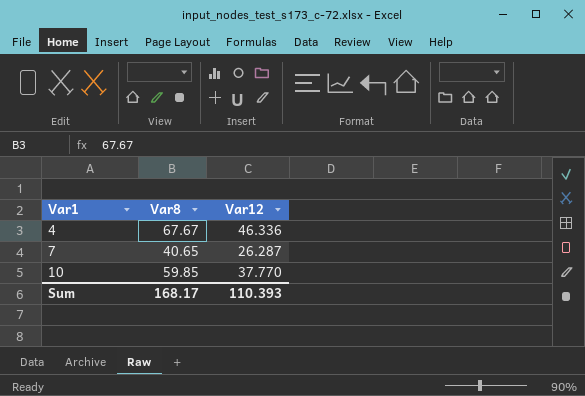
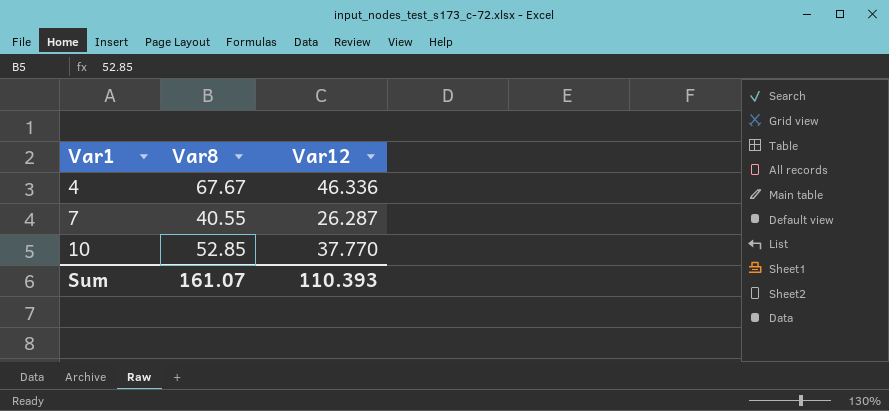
7 | Var8: 40.65 -> 40.55
10 | Var8: 59.85 -> 52.85
Sum | Var8: 168.17 -> 161.07

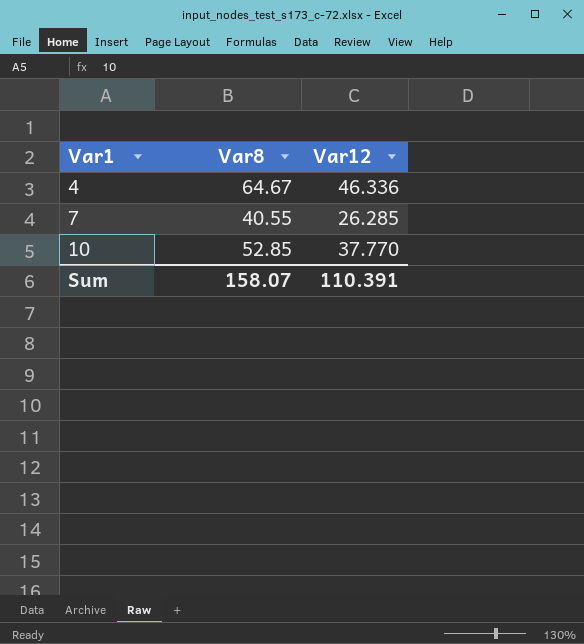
4 | Var8: 67.67 -> 64.67
7 | Var12: 26.287 -> 26.285
Sum | Var8: 161.07 -> 158.07
Sum | Var12: 110.393 -> 110.391

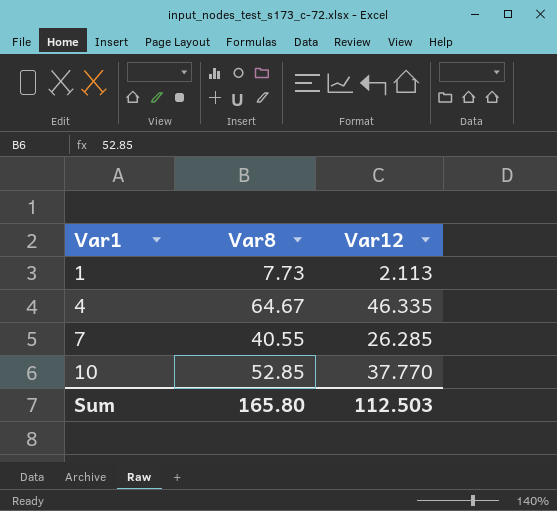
row 1: none -> 7.73 | 2.113
4 | Var12: 46.336 -> 46.335
Sum | Var8: 158.07 -> 165.80
Sum | Var12: 110.391 -> 112.503

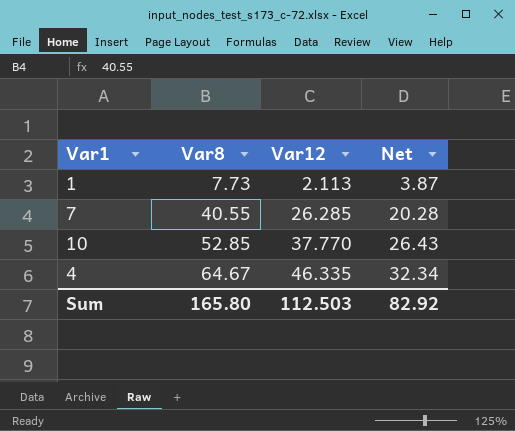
row order: Var1 ascending -> Var8 ascending
column Net | formula: none -> [Var8] * 0.5

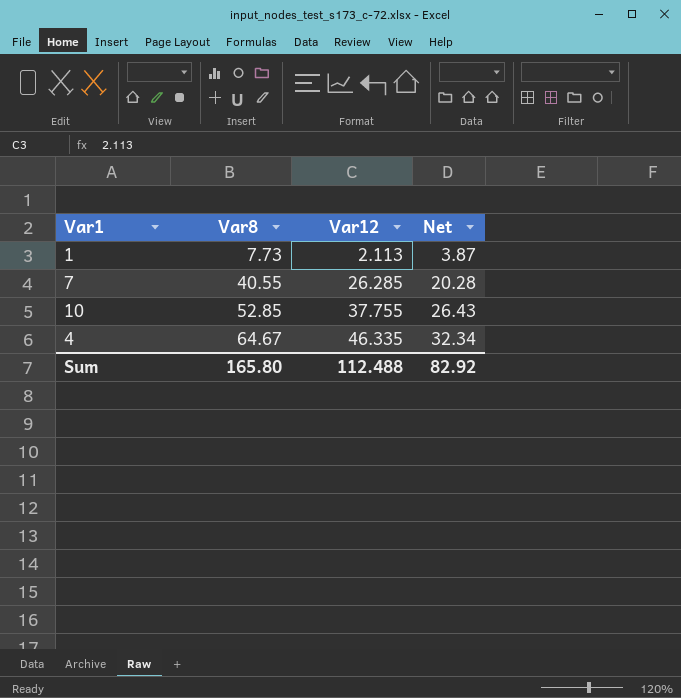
10 | Var12: 37.770 -> 37.755
Sum | Var12: 112.503 -> 112.488

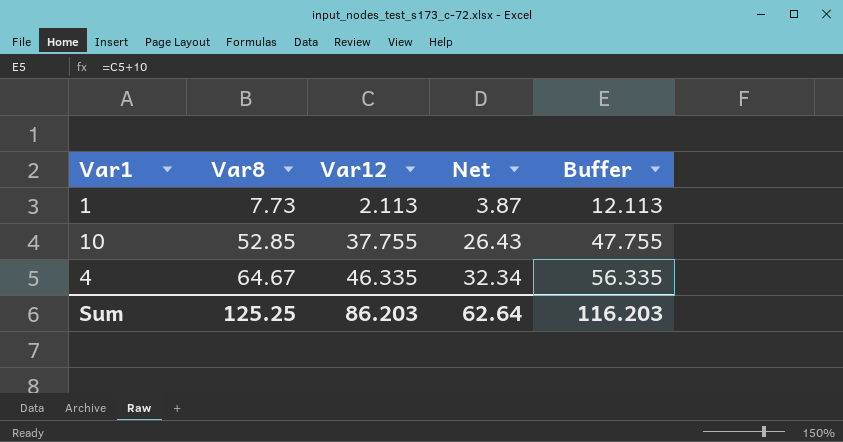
column Buffer | formula: none -> [Var12] + 10
row 7: 40.55 | 26.285 | 20.28 -> none
Sum | Var8: 165.80 -> 125.25
Sum | Var12: 112.488 -> 86.203
Sum | Net: 82.92 -> 62.64

